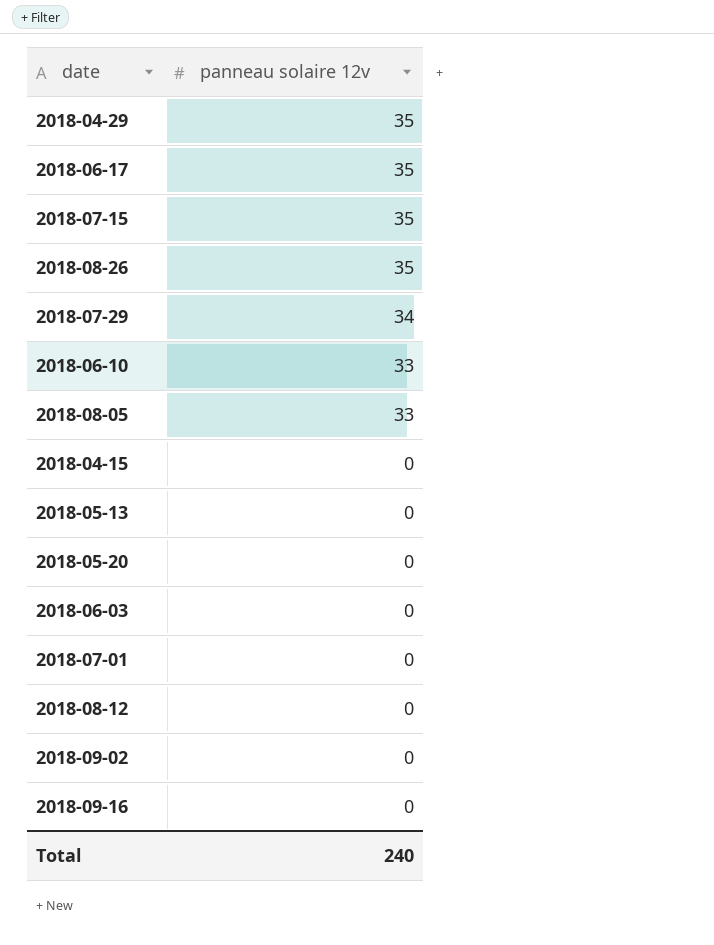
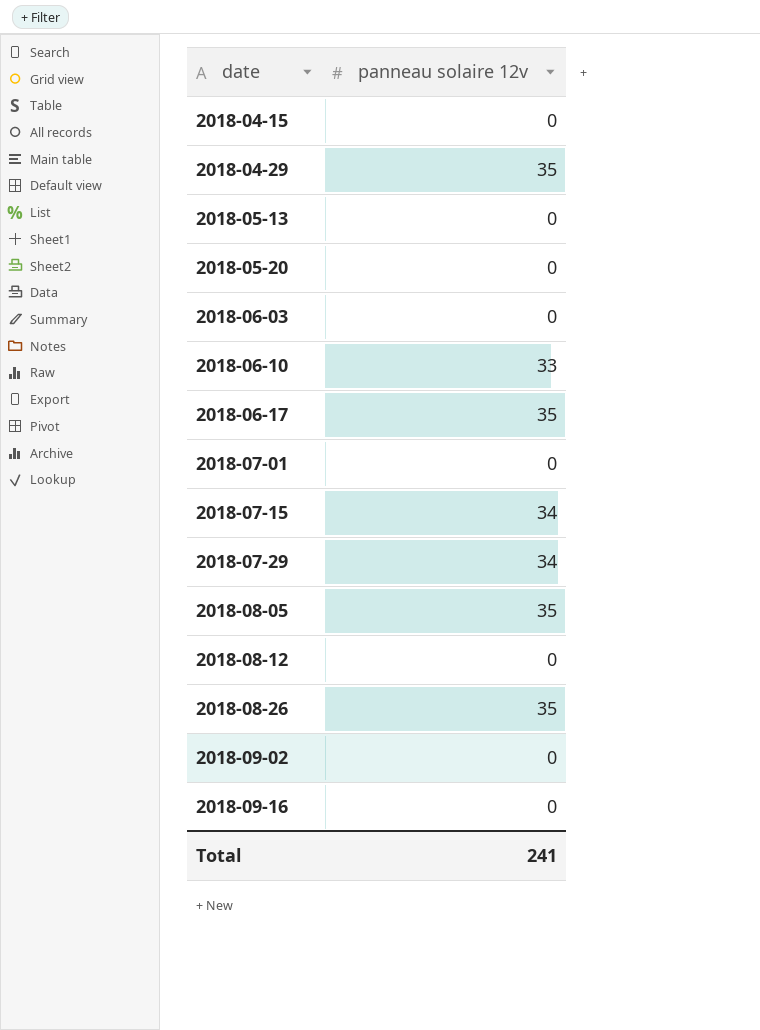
row order: panneau solaire 12v descending -> date ascending
2018-07-15 | panneau solaire 12v: 35 -> 34
2018-08-05 | panneau solaire 12v: 33 -> 35
Total | panneau solaire 12v: 240 -> 241

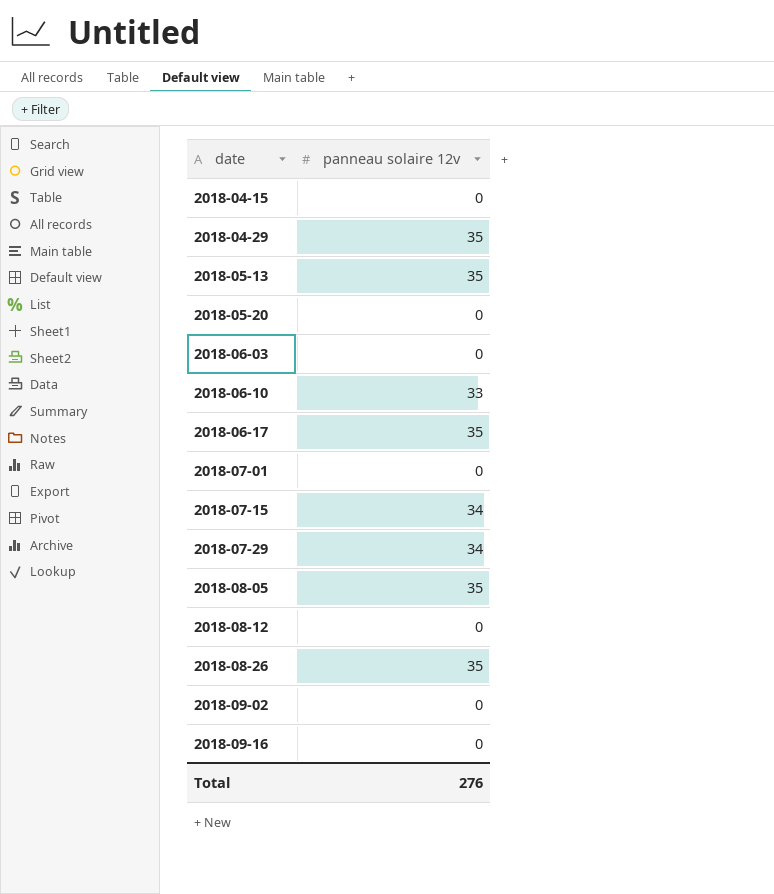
2018-05-13 | panneau solaire 12v: 0 -> 35
Total | panneau solaire 12v: 241 -> 276

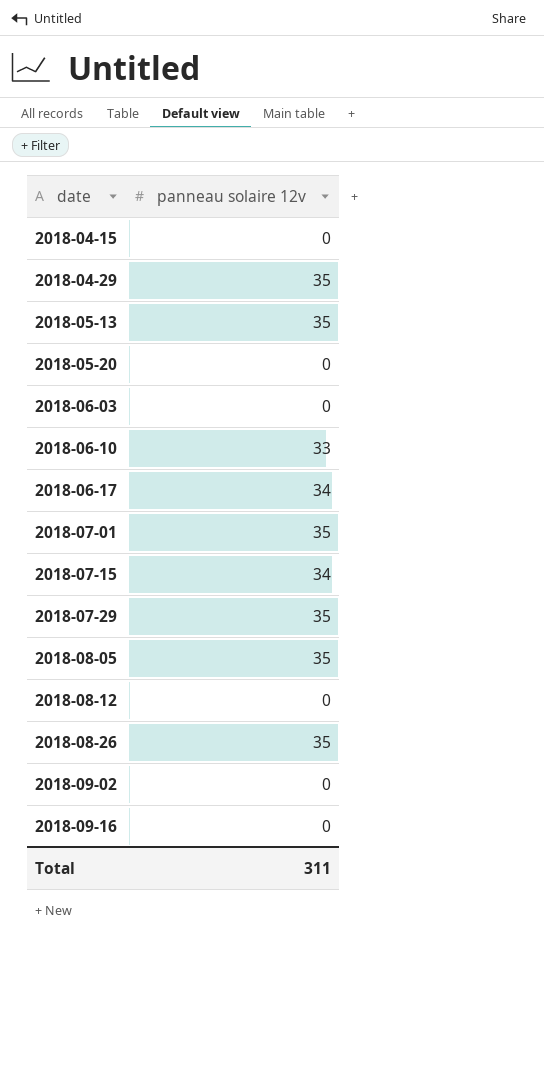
2018-06-17 | panneau solaire 12v: 35 -> 34
2018-07-01 | panneau solaire 12v: 0 -> 35
2018-07-29 | panneau solaire 12v: 34 -> 35
Total | panneau solaire 12v: 276 -> 311

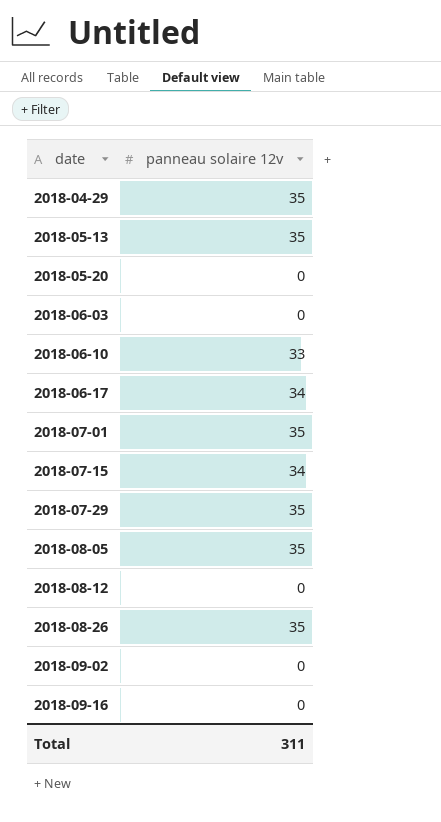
row 2018-04-15: 0 -> none

